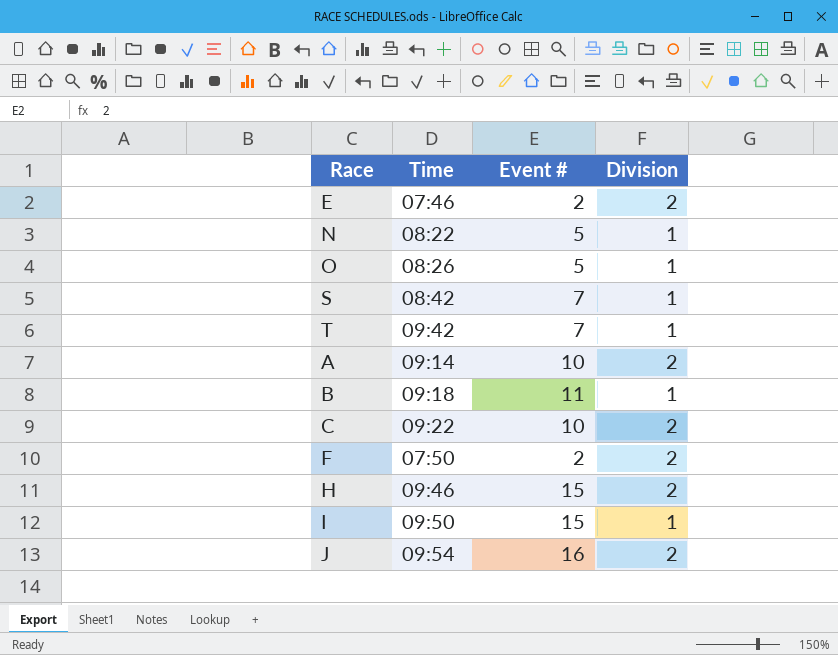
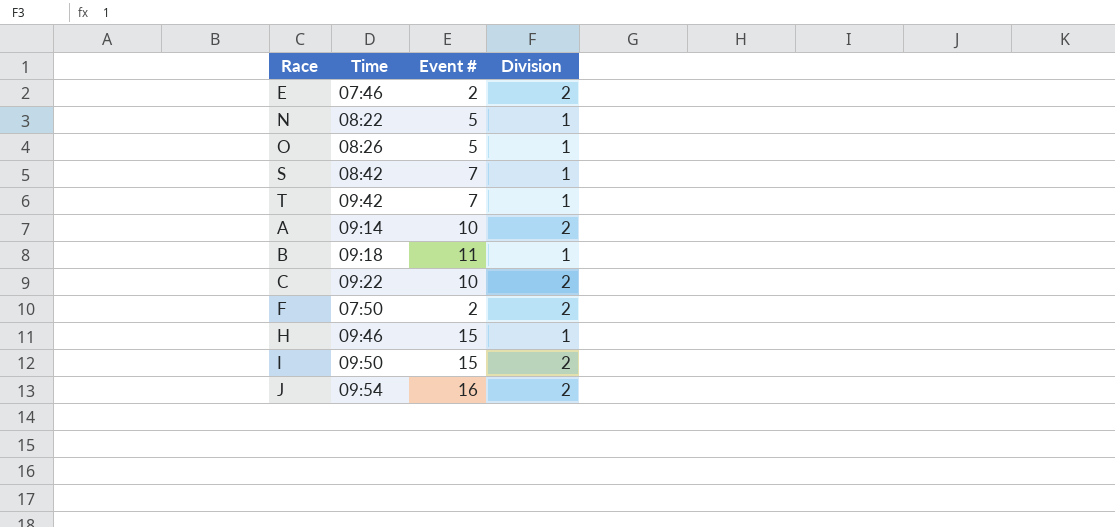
H | Division: 2 -> 1
I | Division: 1 -> 2

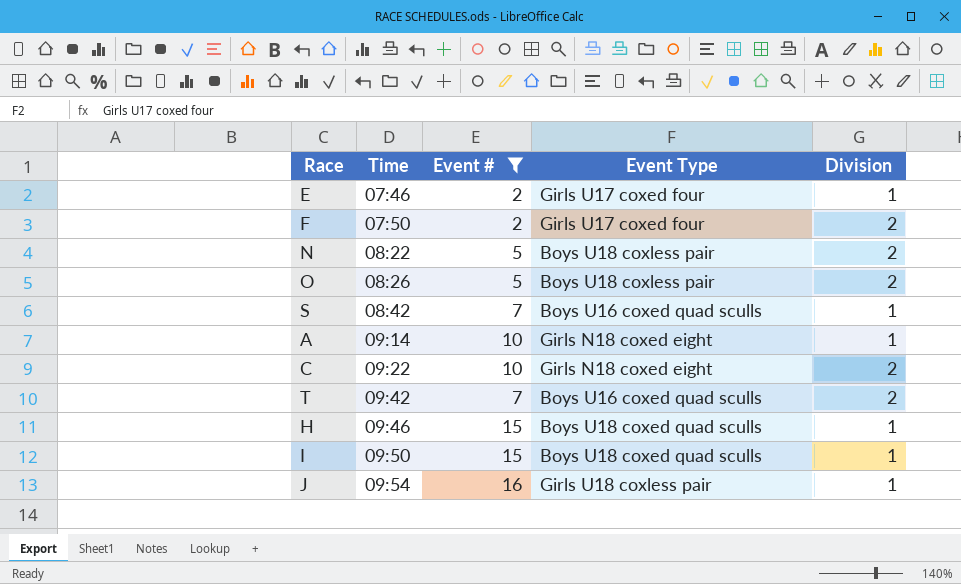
filter: none -> Event # != 11
row order: none -> Time ascending
column Event Type | position: none -> 4
E | Division: 2 -> 1
N | Division: 1 -> 2
O | Division: 1 -> 2
A | Division: 2 -> 1
T | Division: 1 -> 2
I | Division: 2 -> 1
J | Division: 2 -> 1

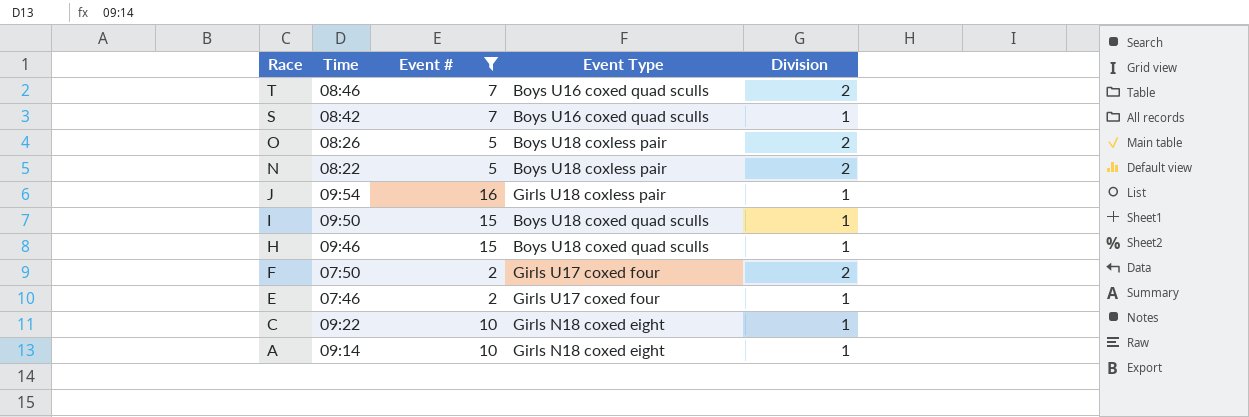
row order: Time ascending -> Race descending
T | Time: 09:42 -> 08:46
C | Division: 2 -> 1

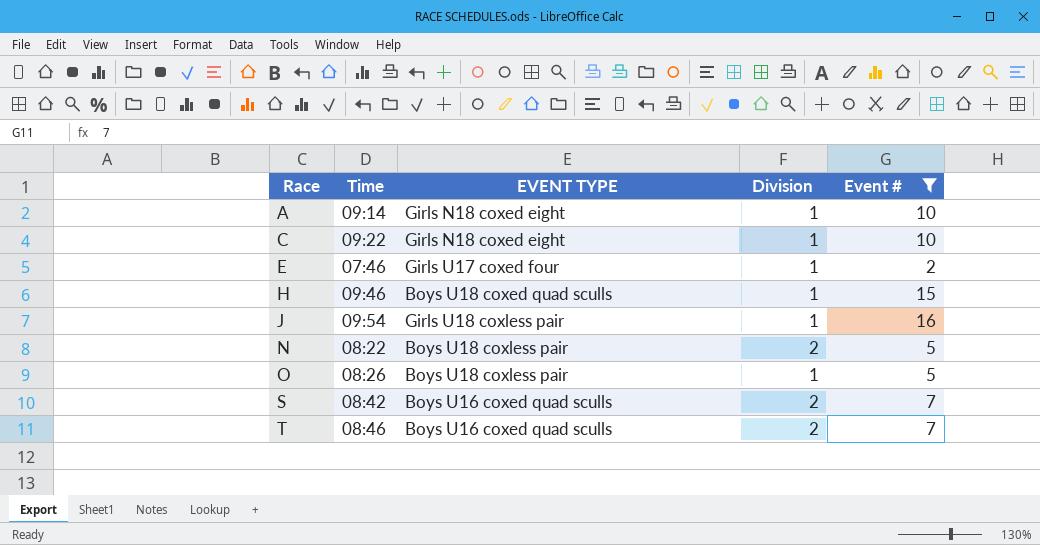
row order: Race descending -> Race ascending
column name: Event Type -> EVENT TYPE
column Event # | position: 3 -> 5
row I: 09:50 | 15 | Boys U18 coxed quad sculls | 1 -> none
row F: 07:50 | 2 | Girls U17 coxed four | 2 -> none
O | Division: 2 -> 1
S | Division: 1 -> 2

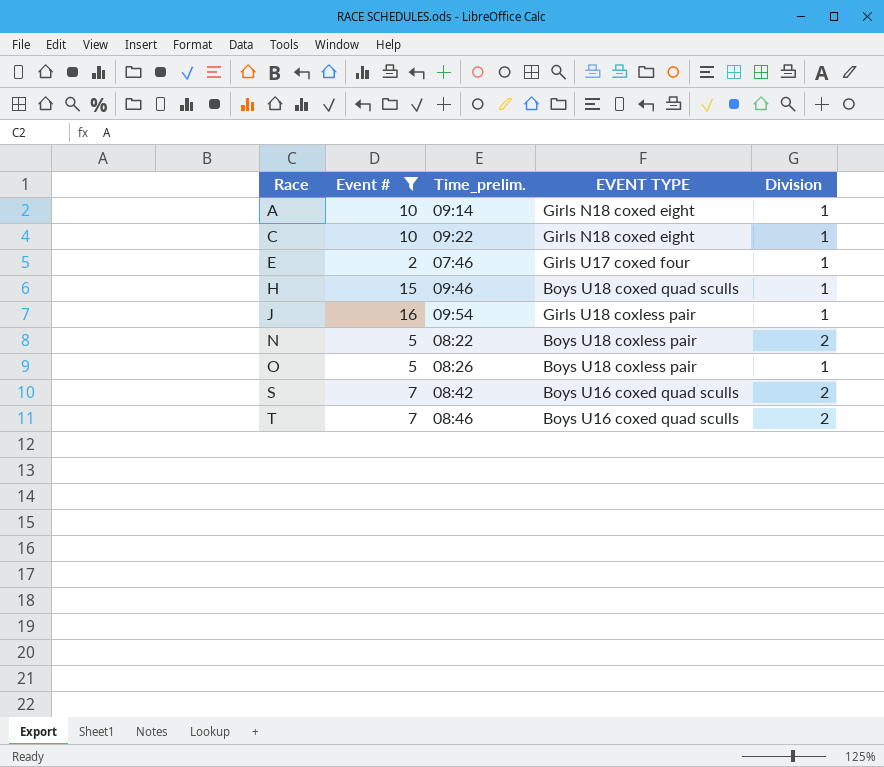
column Event # | position: 5 -> 2
column name: Time -> Time_prelim.

